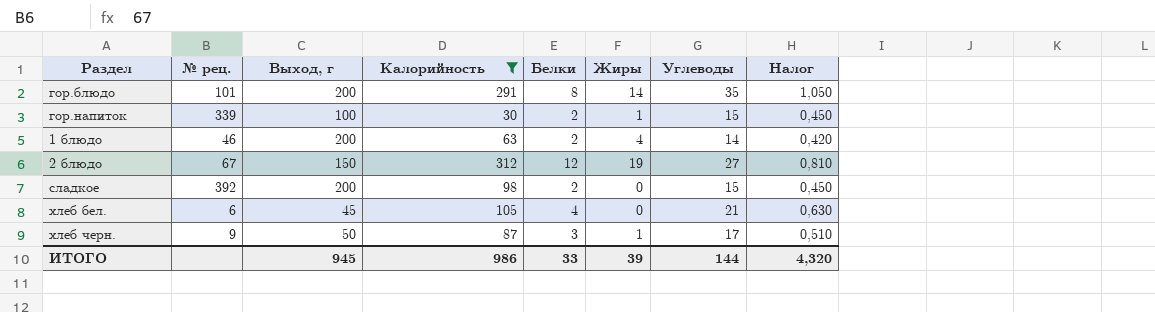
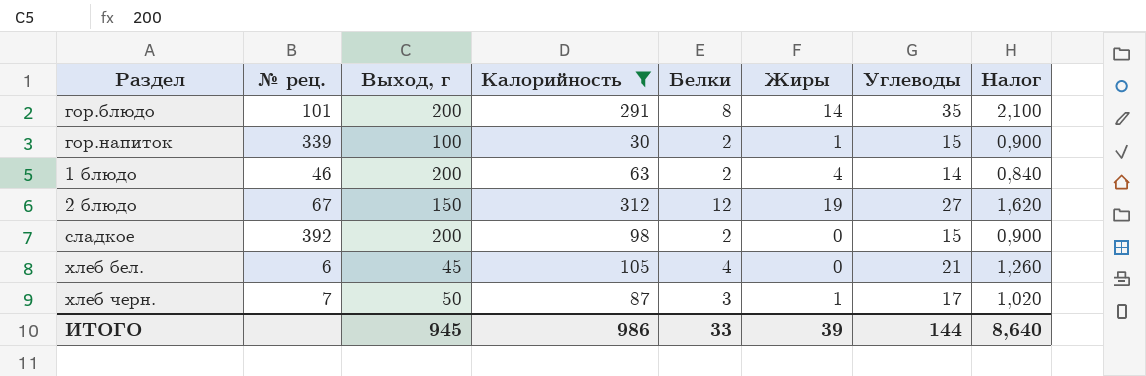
column Налог | formula: [Углеводы] * 0,03 -> [Углеводы] * 0,06
хлеб черн. | № рец.: 9 -> 7
ИТОГО | Налог: 4,320 -> 8,640

